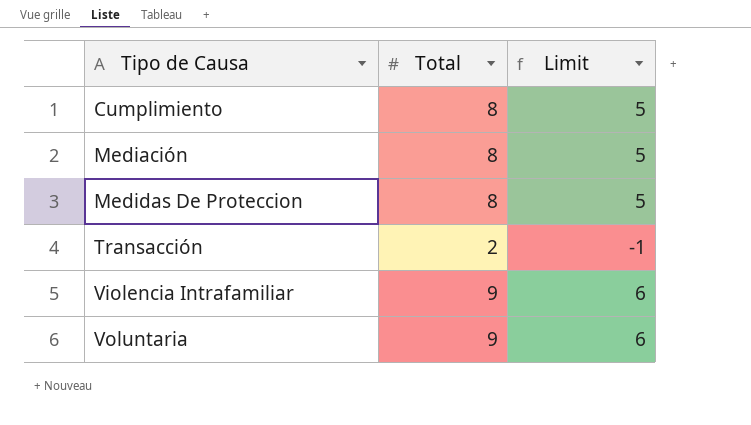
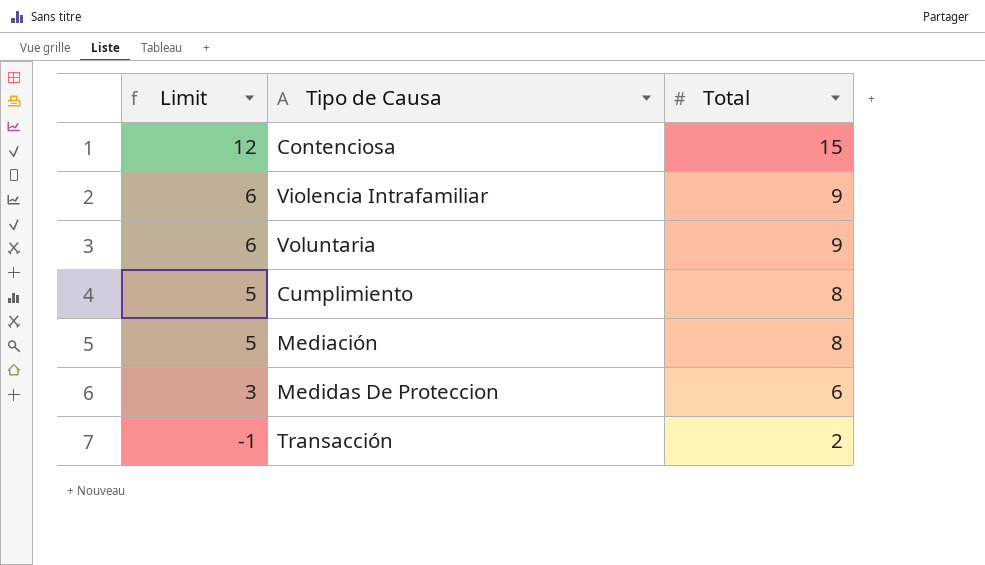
row order: Tipo de Causa ascending -> Limit descending
column Limit | position: 3 -> 1
row Contenciosa: none -> 12 | 15
Medidas De Proteccion | Limit: 5 -> 3
Medidas De Proteccion | Total: 8 -> 6

